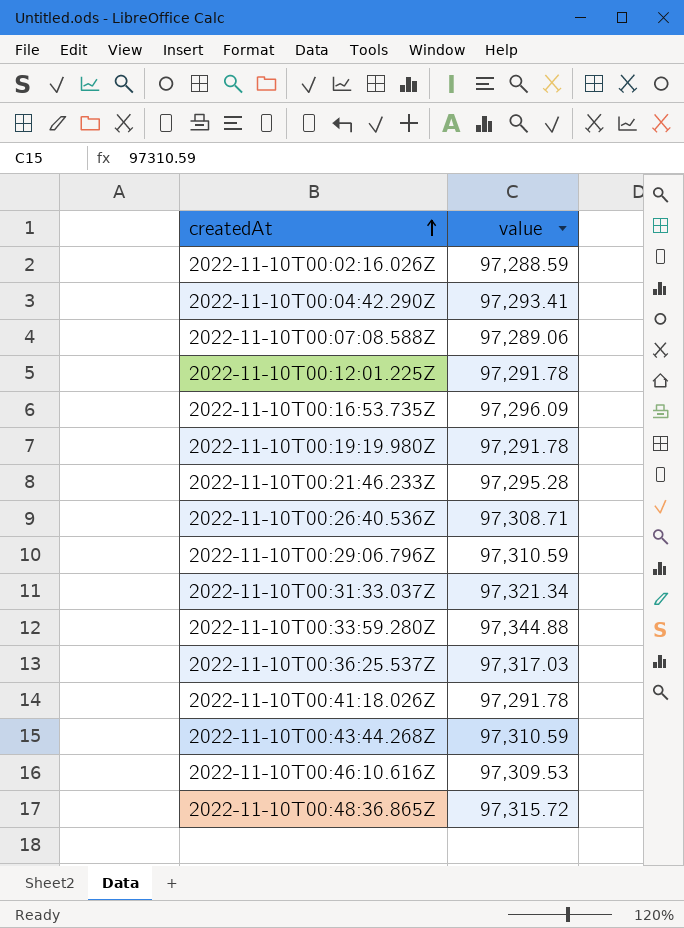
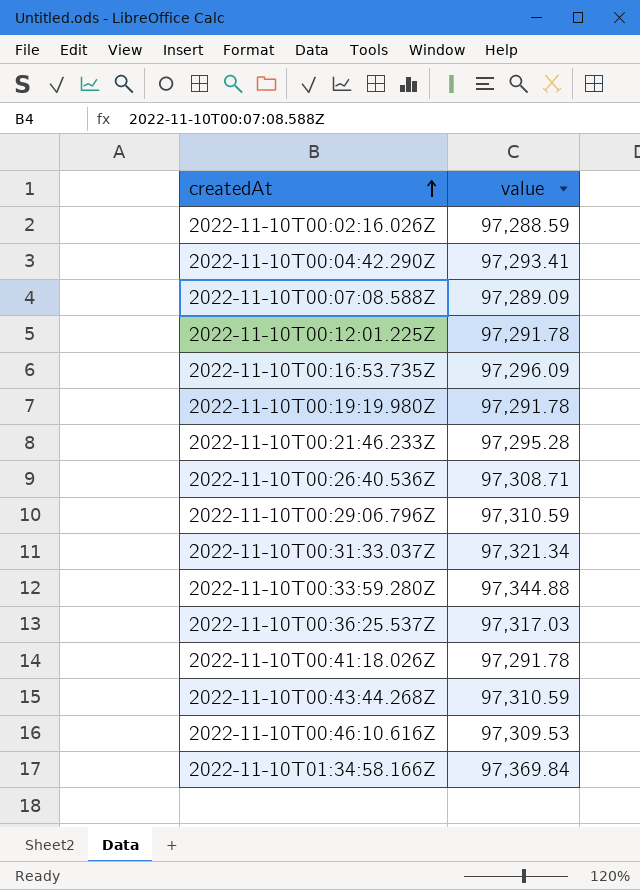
row 2022-11-10T00:48:36.865Z: 97,315.72 -> none
2022-11-10T00:07:08.588Z | value: 97,289.06 -> 97,289.09
row 2022-11-10T01:34:58.166Z: none -> 97,369.84

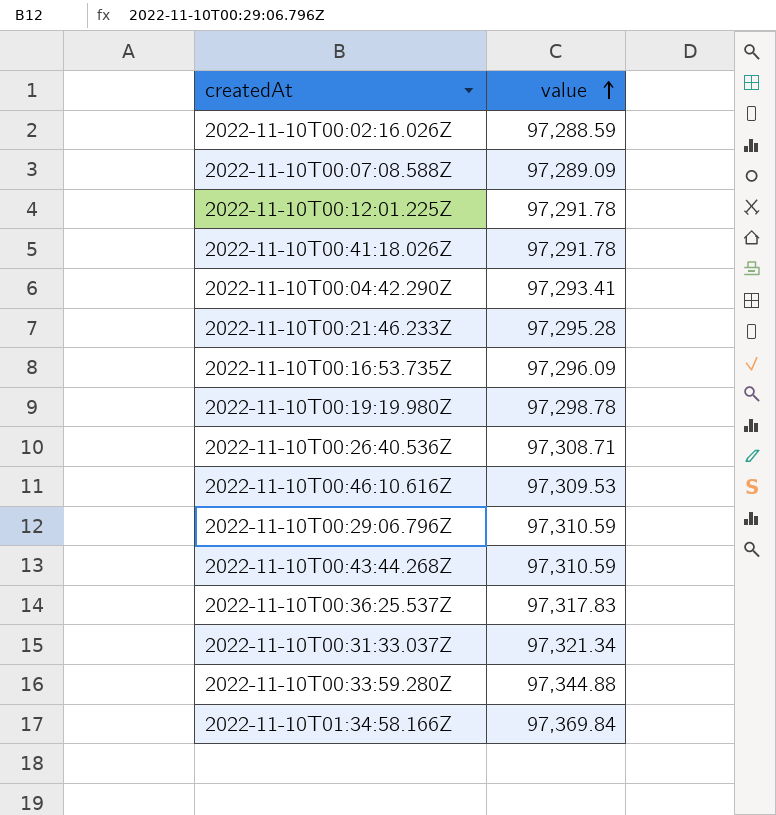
row order: createdAt ascending -> value ascending
2022-11-10T00:19:19.980Z | value: 97,291.78 -> 97,298.78
2022-11-10T00:36:25.537Z | value: 97,317.03 -> 97,317.83

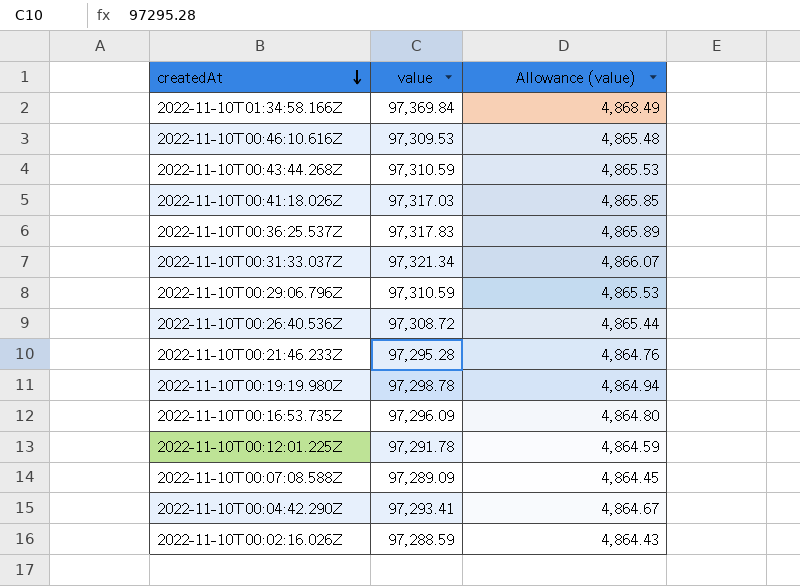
row order: value ascending -> createdAt descending
column Allowance (value) | formula: none -> [value] * 0.05
row 2022-11-10T00:33:59.280Z: 97,344.88 -> none
2022-11-10T00:41:18.026Z | value: 97,291.78 -> 97,317.03
2022-11-10T00:26:40.536Z | value: 97,308.71 -> 97,308.72

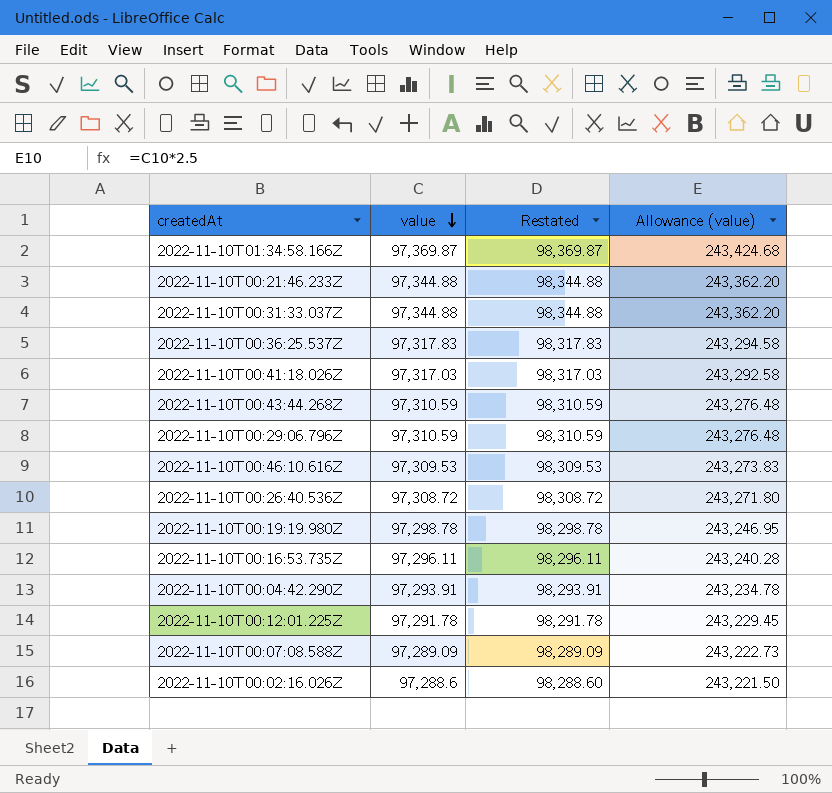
row order: createdAt descending -> value descending
column Restated | formula: none -> [value] + 1000
column Allowance (value) | formula: [value] * 0.05 -> [value] * 2.5
2022-11-10T01:34:58.166Z | value: 97,369.84 -> 97,369.87
2022-11-10T00:21:46.233Z | value: 97,295.28 -> 97,344.88
2022-11-10T00:31:33.037Z | value: 97,321.34 -> 97,344.88
2022-11-10T00:16:53.735Z | value: 97,296.09 -> 97,296.11
2022-11-10T00:04:42.290Z | value: 97,293.41 -> 97,293.91
2022-11-10T00:02:16.026Z | value: 97,288.59 -> 97,288.6

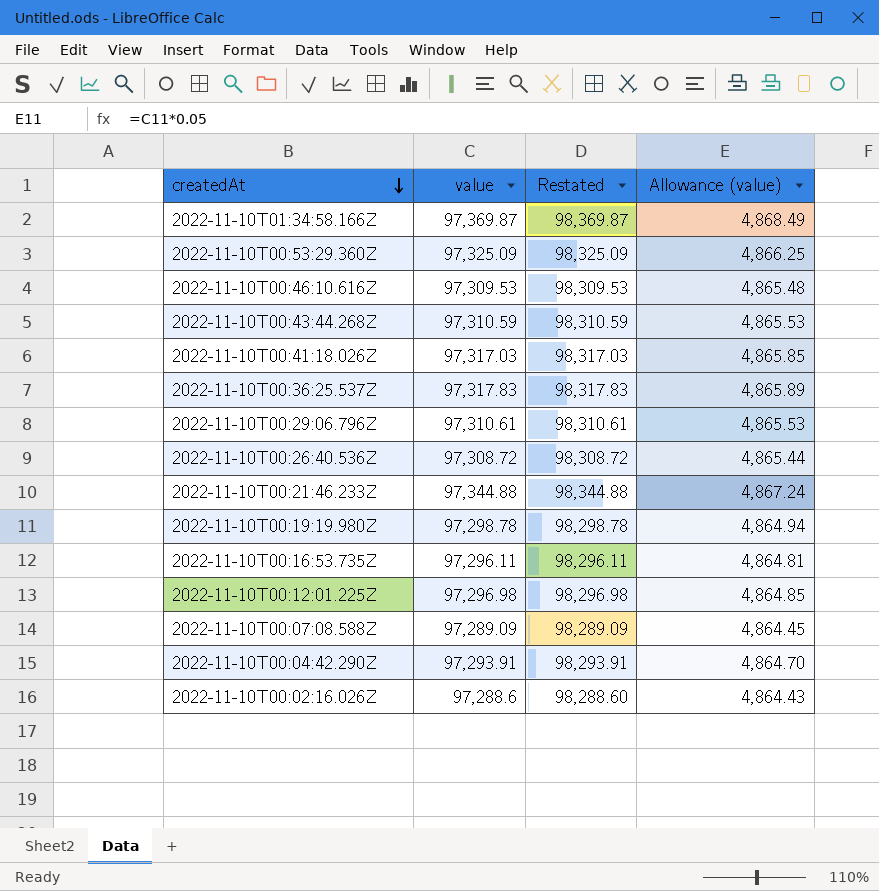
row order: value descending -> createdAt descending
column Allowance (value) | formula: [value] * 2.5 -> [value] * 0.05
row 2022-11-10T00:31:33.037Z: 97,344.88 | 98,344.88 | 243,362.20 -> none
row 2022-11-10T00:53:29.360Z: none -> 97,325.09 | 98,325.09 | 4,866.25
2022-11-10T00:29:06.796Z | value: 97,310.59 -> 97,310.61
2022-11-10T00:29:06.796Z | Restated: 98,310.59 -> 98,310.61
2022-11-10T00:12:01.225Z | value: 97,291.78 -> 97,296.98
2022-11-10T00:12:01.225Z | Restated: 98,291.78 -> 98,296.98

